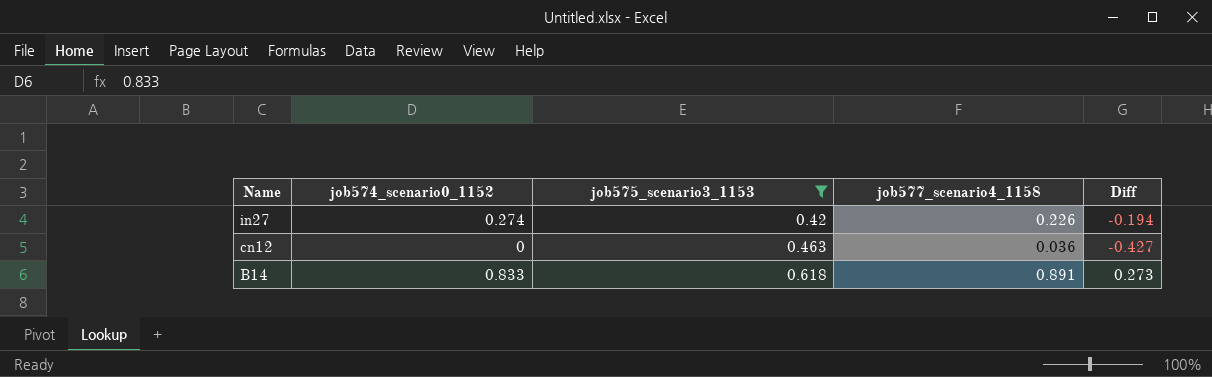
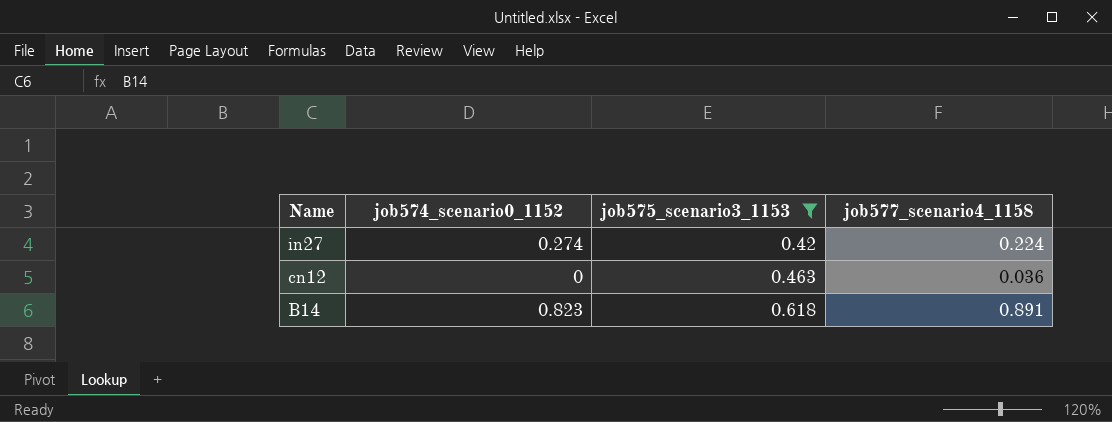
column Diff | formula: [job577_scenario4_1158] - [job575_scenario3_1153] -> none
in27 | job577_scenario4_1158: 0.226 -> 0.224
B14 | job574_scenario0_1152: 0.833 -> 0.823

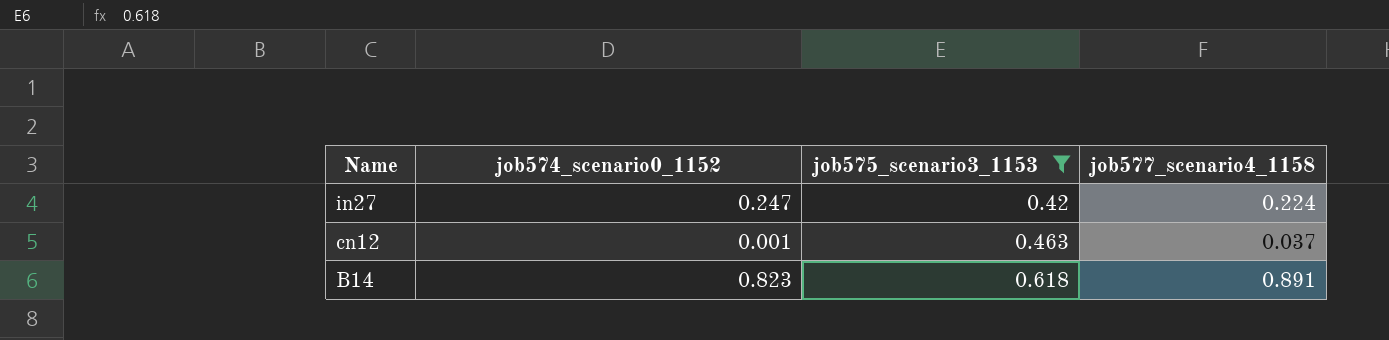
in27 | job574_scenario0_1152: 0.274 -> 0.247
cn12 | job574_scenario0_1152: 0 -> 0.001
cn12 | job577_scenario4_1158: 0.036 -> 0.037

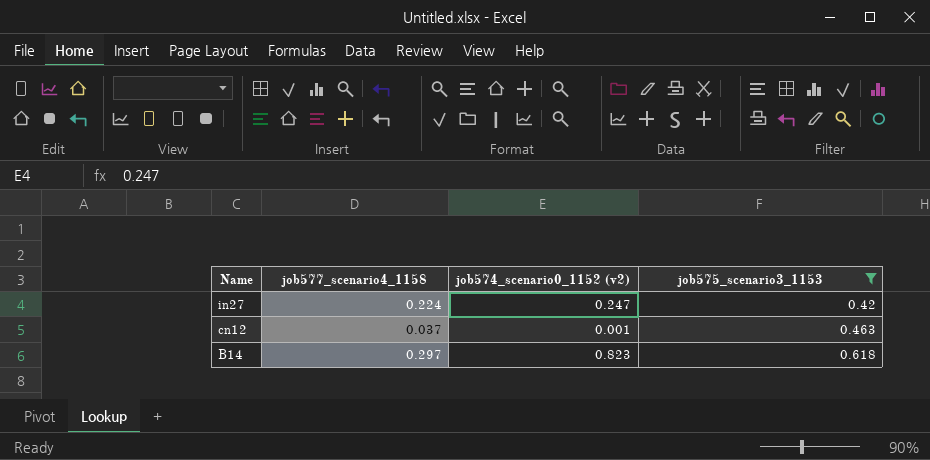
column job577_scenario4_1158 | position: 4 -> 2
column name: job574_scenario0_1152 -> job574_scenario0_1152 (v2)
B14 | job577_scenario4_1158: 0.891 -> 0.297

